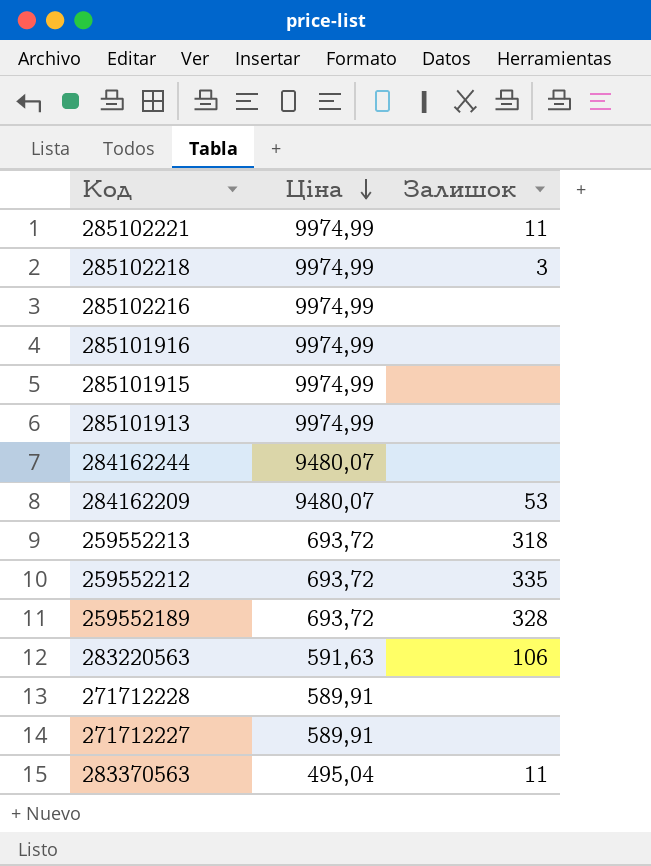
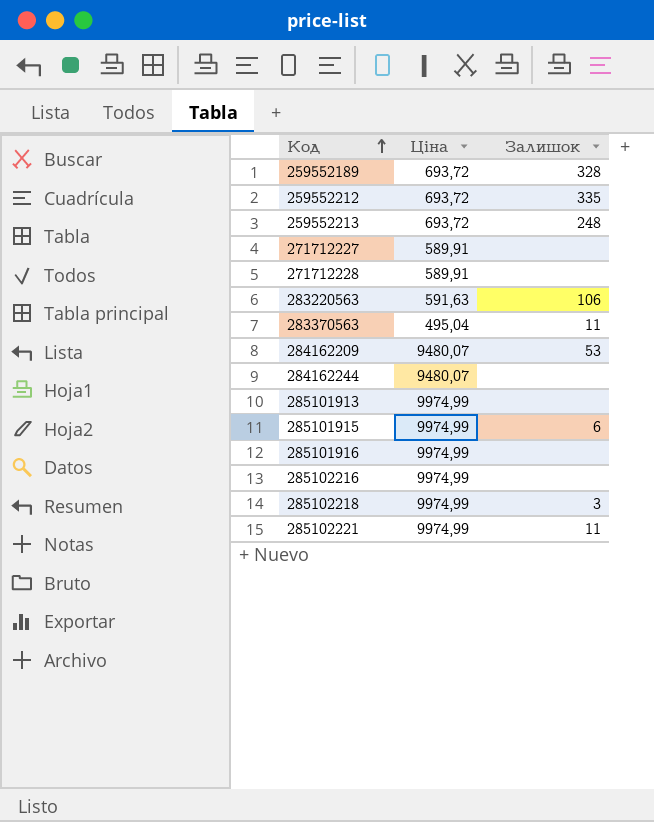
row order: Ціна descending -> Код ascending
259552213 | Залишок: 318 -> 248
285101915 | Залишок: none -> 6

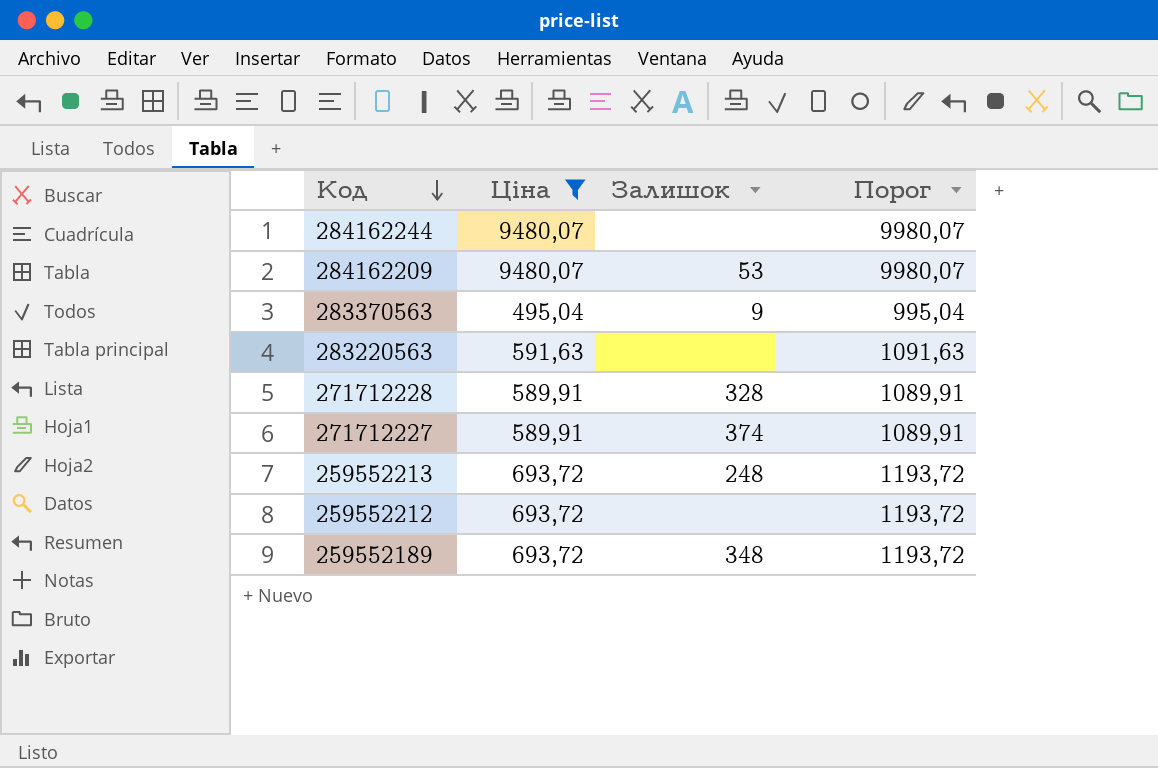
filter: none -> Ціна != 9974,99
row order: Код ascending -> Код descending
column Порог | formula: none -> [Ціна] + 500
283370563 | Залишок: 11 -> 9
283220563 | Залишок: 106 -> none
271712228 | Залишок: none -> 328
271712227 | Залишок: none -> 374
259552212 | Залишок: 335 -> none
259552189 | Залишок: 328 -> 348

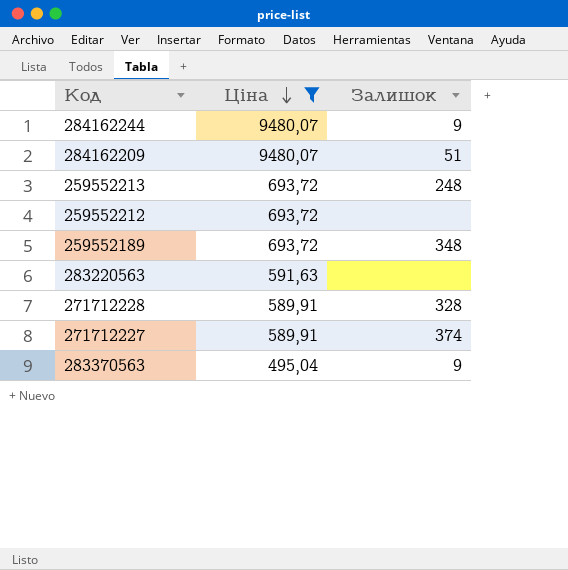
row order: Код descending -> Ціна descending
column Порог | formula: [Ціна] + 500 -> none
284162244 | Залишок: none -> 9
284162209 | Залишок: 53 -> 51

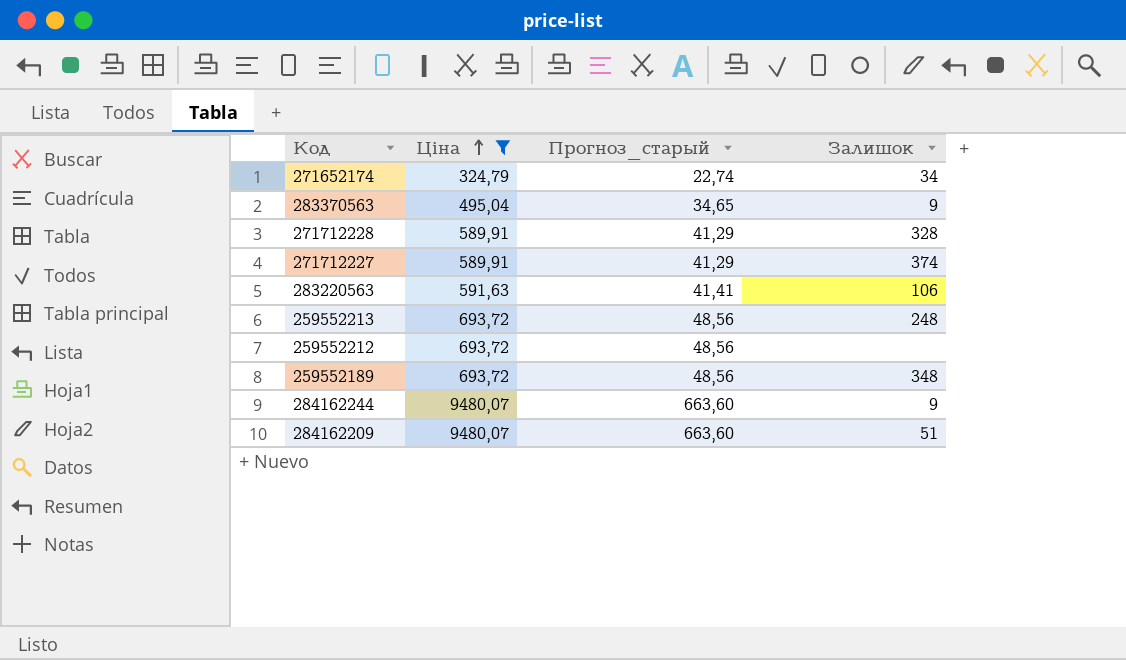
row order: Ціна descending -> Ціна ascending
column Прогноз_старый | formula: none -> [Ціна] * 0,07
row 271652174: none -> 324,79 | 22,74 | 34
283220563 | Залишок: none -> 106

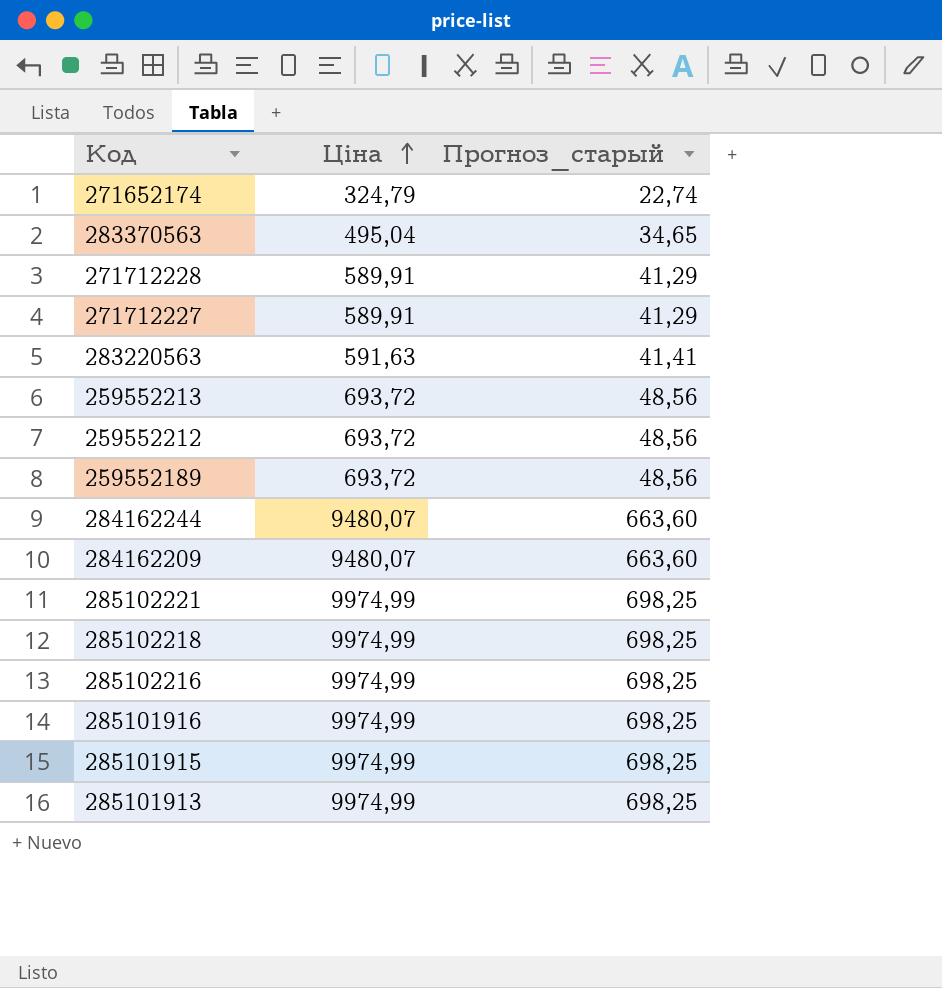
filter: Ціна != 9974,99 -> none
column Залишок | position: 4 -> none

